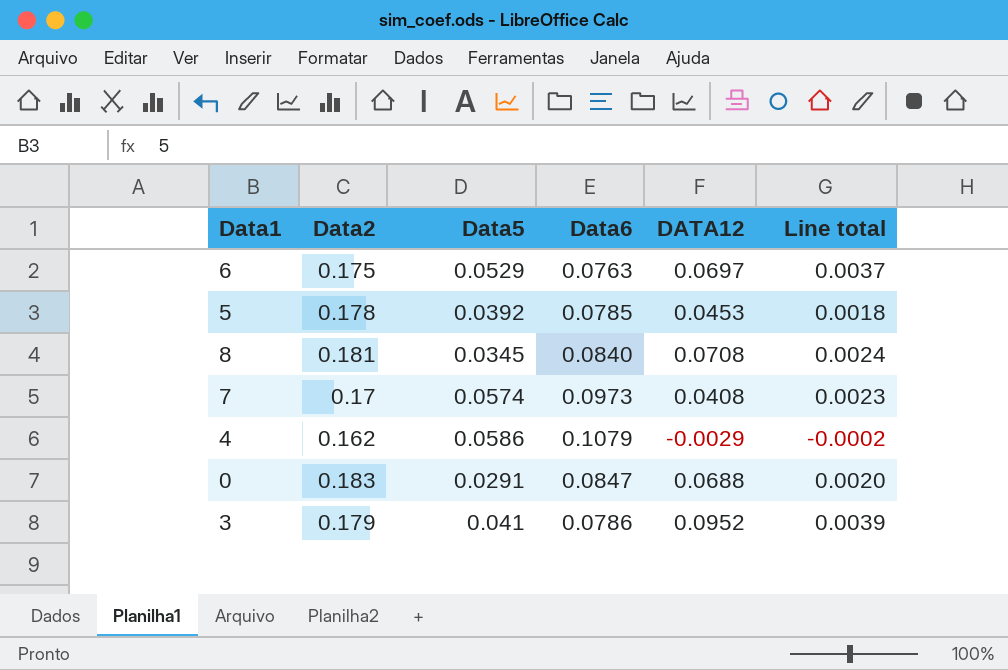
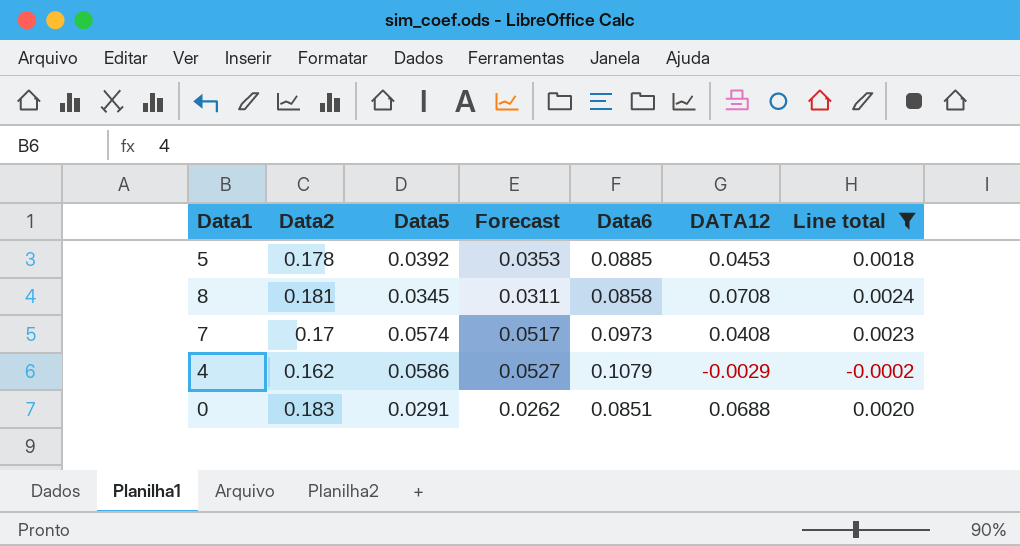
filter: none -> Line total <= 0.0024
column Forecast | formula: none -> [Data5] * 0.9
5 | Data6: 0.0785 -> 0.0885
8 | Data6: 0.0840 -> 0.0858
0 | Data6: 0.0847 -> 0.0851

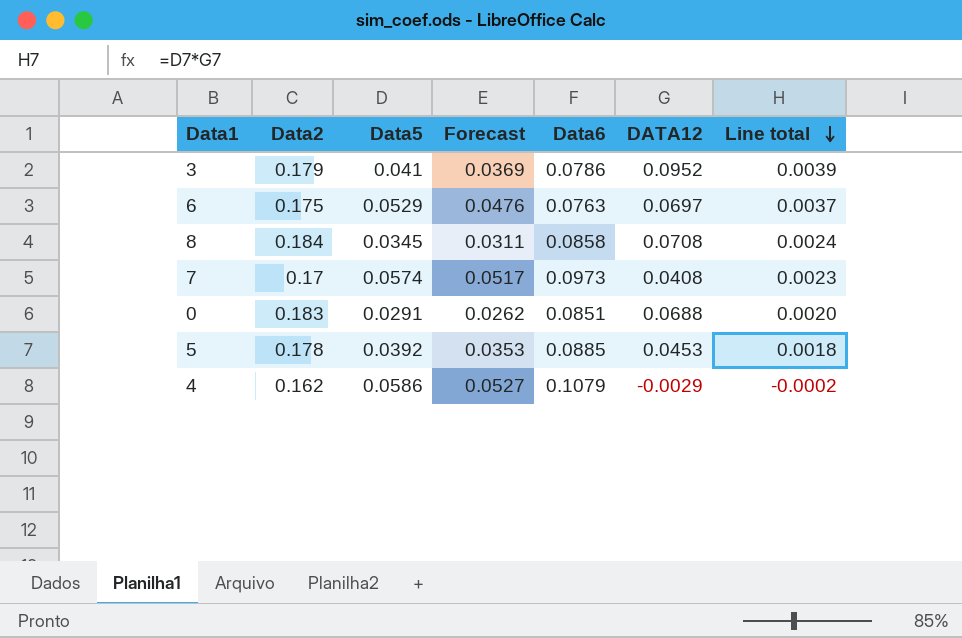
filter: Line total <= 0.0024 -> none
row order: none -> Line total descending
8 | Data2: 0.181 -> 0.184

